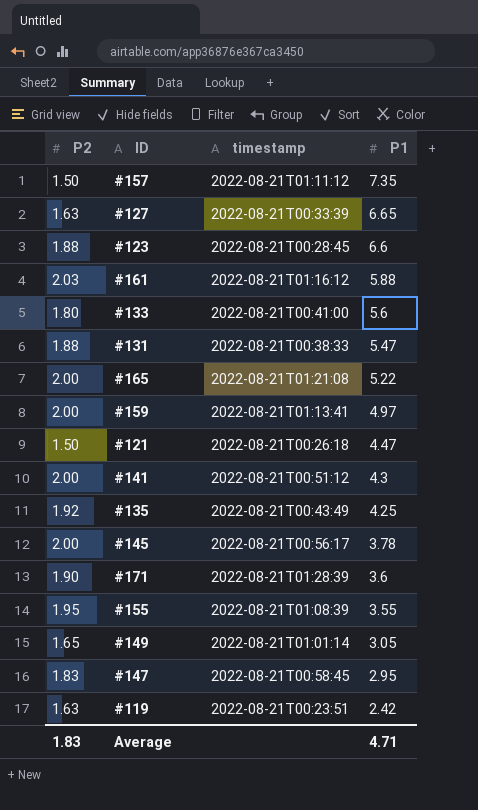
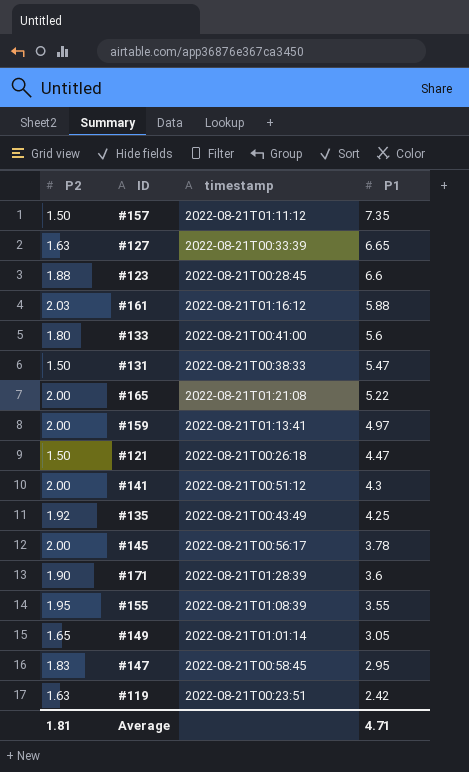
#131 | P2: 1.88 -> 1.50
Average | P2: 1.83 -> 1.81

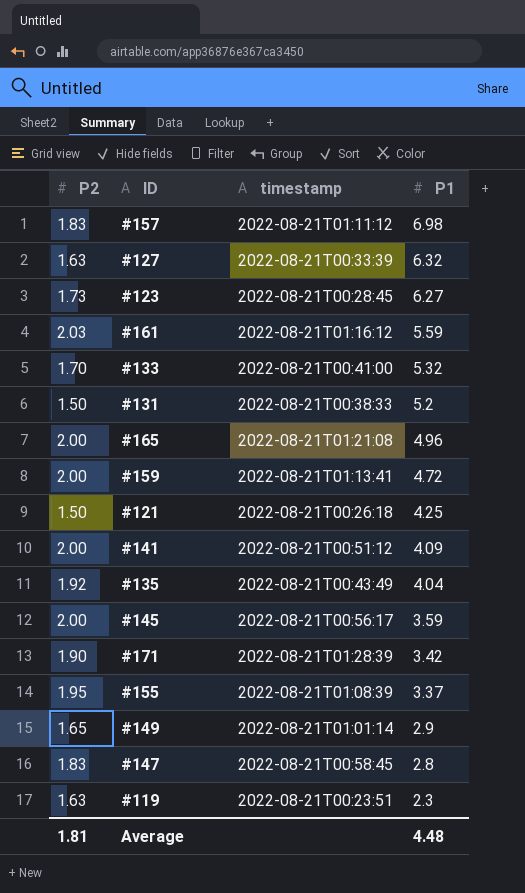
#157 | P2: 1.50 -> 1.83
#157 | P1: 7.35 -> 6.98
#127 | P1: 6.65 -> 6.32
#123 | P2: 1.88 -> 1.73
#123 | P1: 6.6 -> 6.27
#161 | P1: 5.88 -> 5.59
#133 | P2: 1.80 -> 1.70
#133 | P1: 5.6 -> 5.32
#131 | P1: 5.47 -> 5.2
#165 | P1: 5.22 -> 4.96
#159 | P1: 4.97 -> 4.72
#121 | P1: 4.47 -> 4.25
#141 | P1: 4.3 -> 4.09
#135 | P1: 4.25 -> 4.04
#145 | P1: 3.78 -> 3.59
#171 | P1: 3.6 -> 3.42
#155 | P1: 3.55 -> 3.37
#149 | P1: 3.05 -> 2.9
#147 | P1: 2.95 -> 2.8
#119 | P1: 2.42 -> 2.3
Average | P1: 4.71 -> 4.48

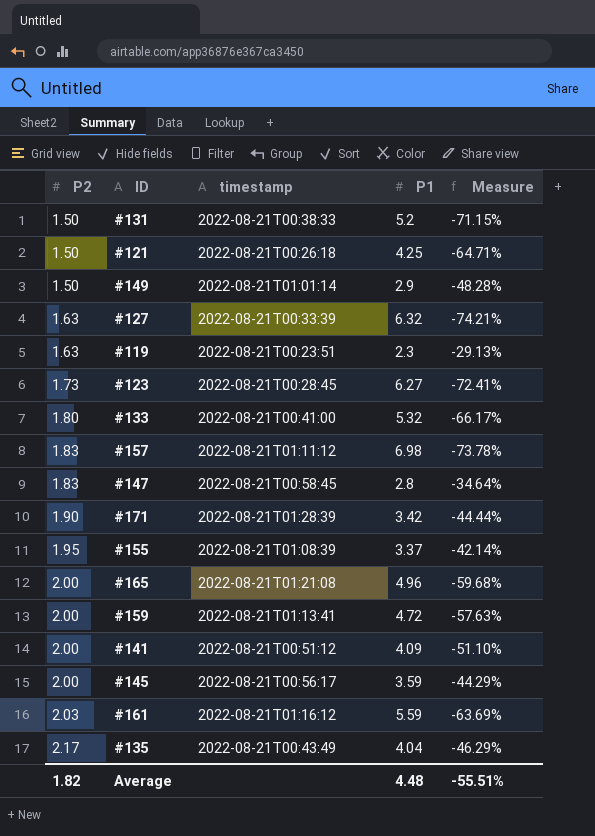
row order: P1 descending -> P2 ascending
column Measure | formula: none -> ([P2] - [P1]) / [P1]
#149 | P2: 1.65 -> 1.50
#133 | P2: 1.70 -> 1.80
#135 | P2: 1.92 -> 2.17
Average | P2: 1.81 -> 1.82

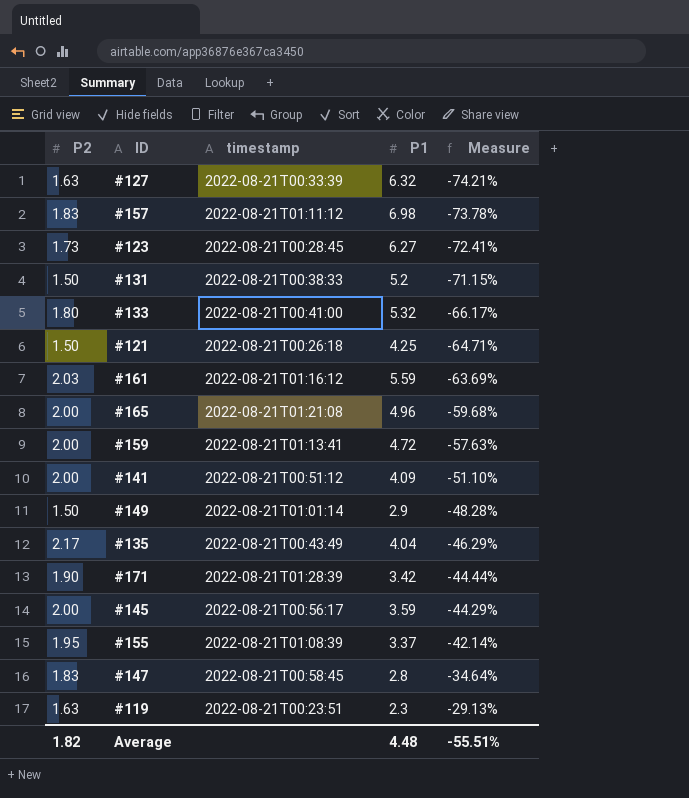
row order: P2 ascending -> Measure ascending

